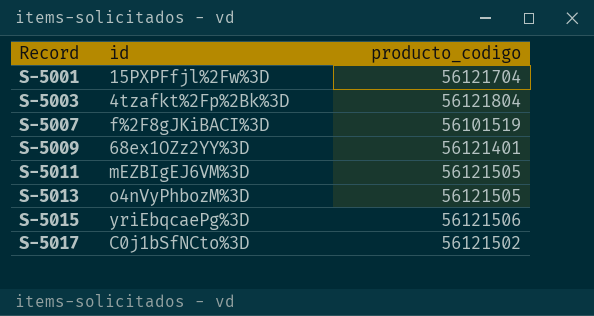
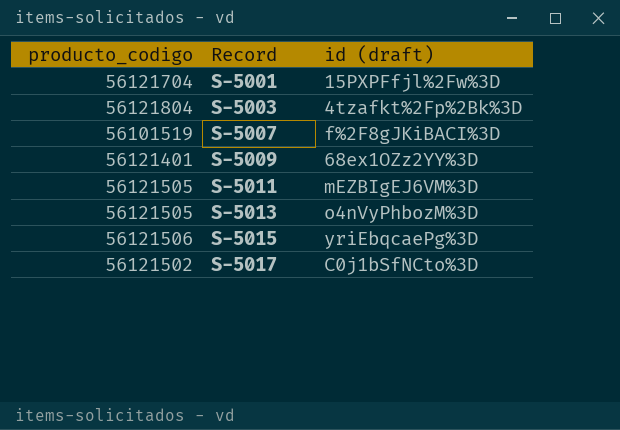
column producto_codigo | position: 3 -> 1
column name: id -> id (draft)

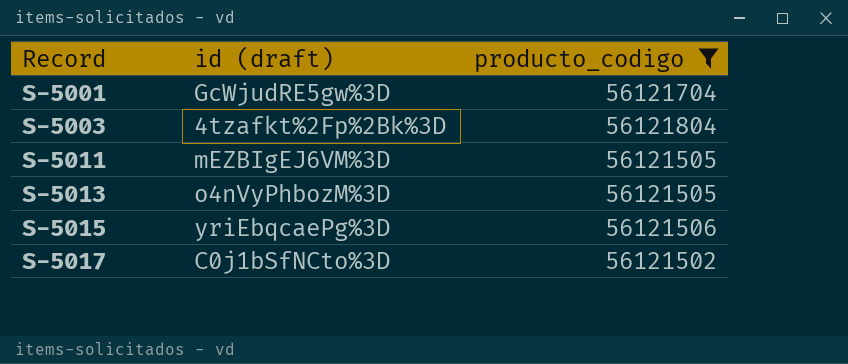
filter: none -> producto_codigo >= 56121502
column producto_codigo | position: 1 -> 3
S-5001 | id (draft): 15PXPFfjl%2Fw%3D -> GcWjudRE5gw%3D

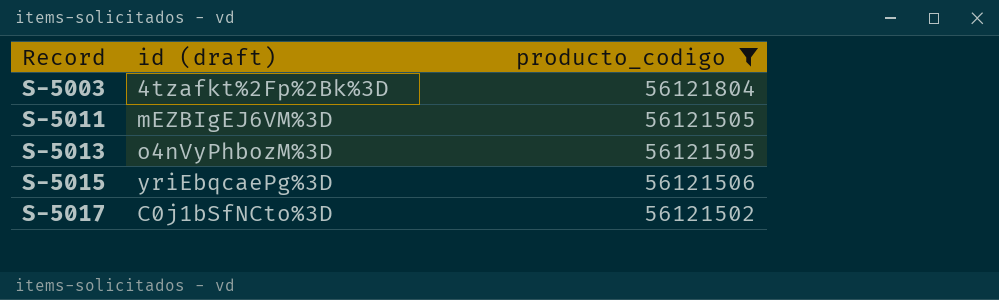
row S-5001: GcWjudRE5gw%3D | 56121704 -> none

